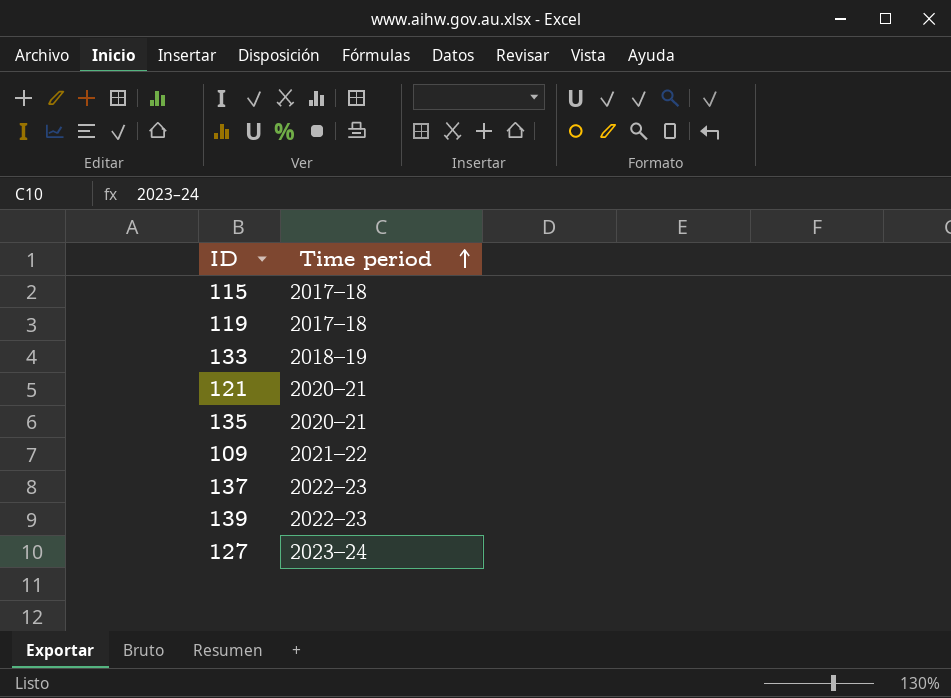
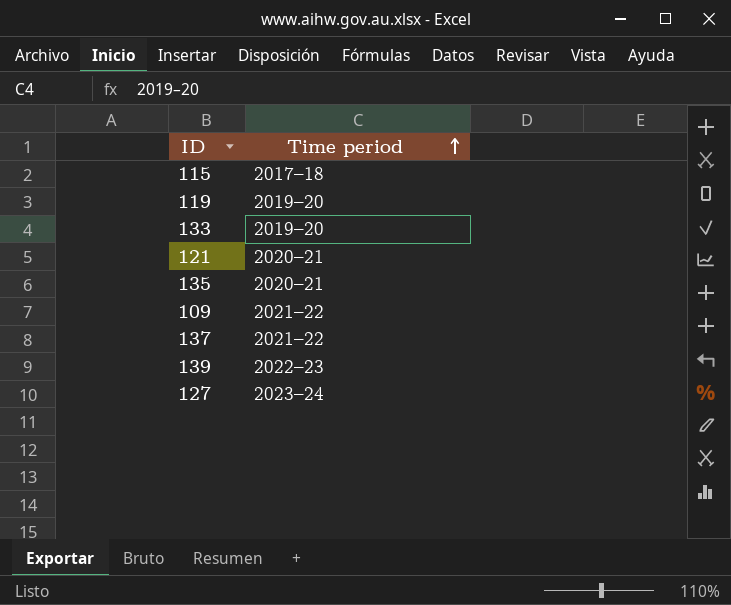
119 | Time period: 2017–18 -> 2019–20
133 | Time period: 2018–19 -> 2019–20
137 | Time period: 2022–23 -> 2021–22

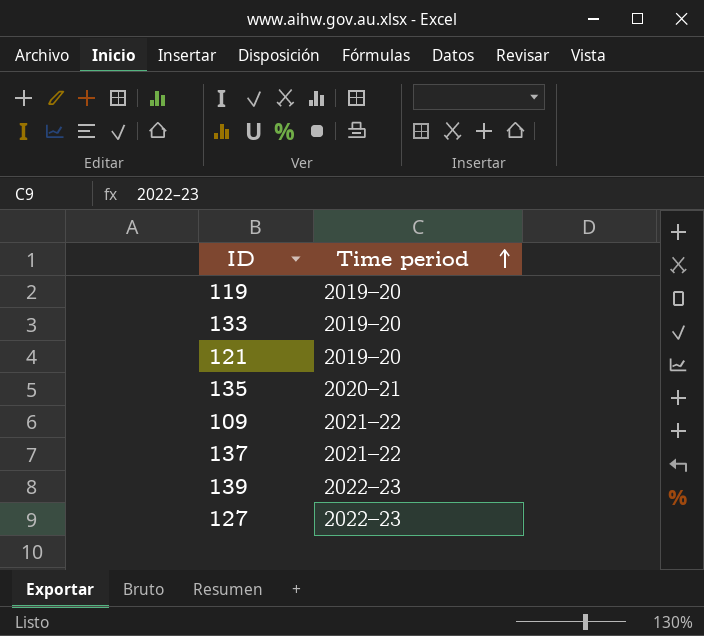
row 115: 2017–18 -> none
121 | Time period: 2020–21 -> 2019–20
127 | Time period: 2023–24 -> 2022–23

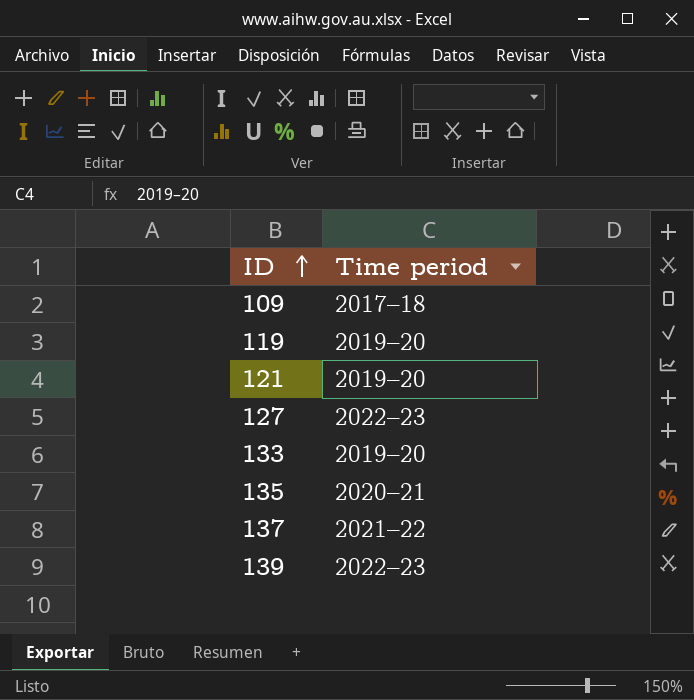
row order: Time period ascending -> ID ascending
109 | Time period: 2021–22 -> 2017–18

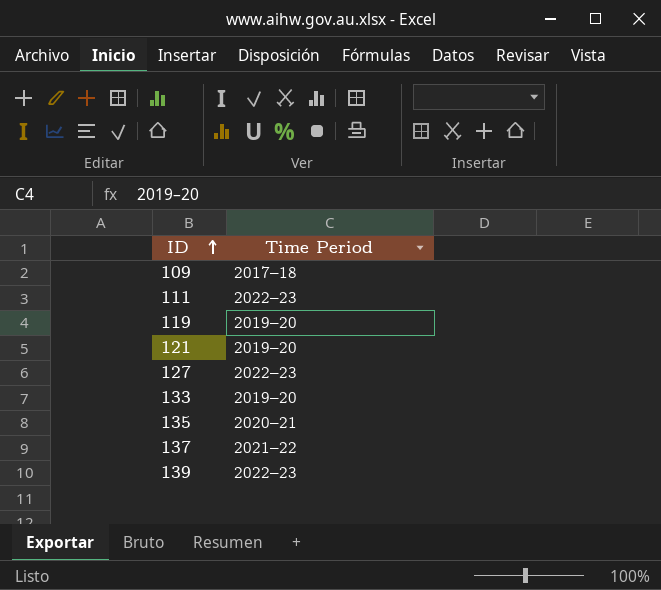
column name: Time period -> Time Period
row 111: none -> 2022–23

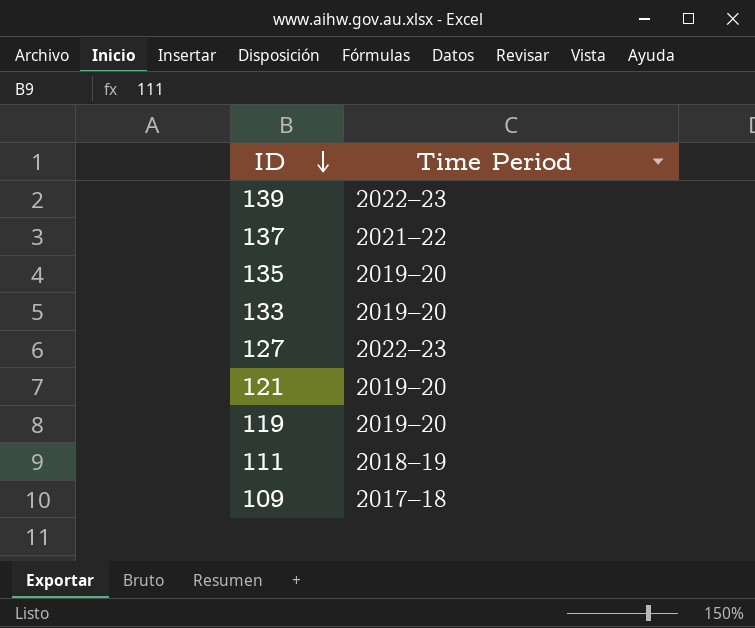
row order: ID ascending -> ID descending
135 | Time Period: 2020–21 -> 2019–20
111 | Time Period: 2022–23 -> 2018–19

